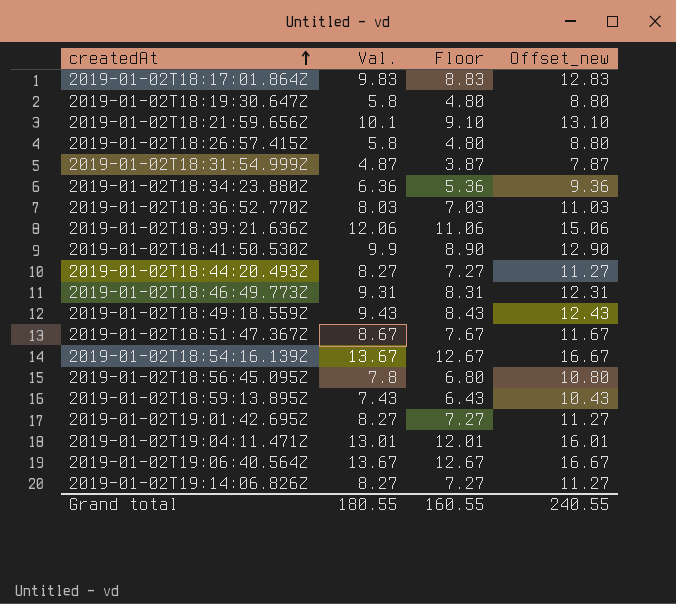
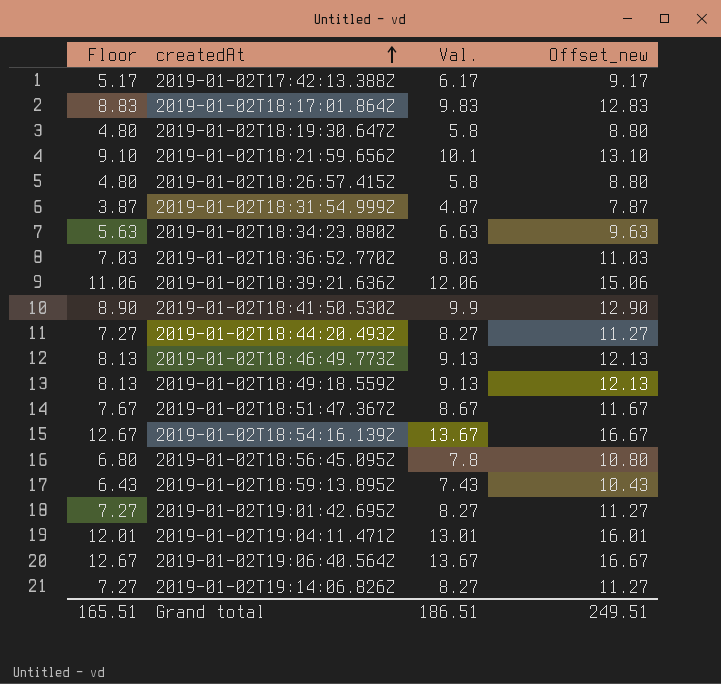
column Floor | position: 3 -> 1
row 2019-01-02T17:42:13.388Z: none -> 5.17 | 6.17 | 9.17
2019-01-02T18:34:23.880Z | Floor: 5.36 -> 5.63
2019-01-02T18:34:23.880Z | Val.: 6.36 -> 6.63
2019-01-02T18:34:23.880Z | Offset_new: 9.36 -> 9.63
2019-01-02T18:46:49.773Z | Floor: 8.31 -> 8.13
2019-01-02T18:46:49.773Z | Val.: 9.31 -> 9.13
2019-01-02T18:46:49.773Z | Offset_new: 12.31 -> 12.13
2019-01-02T18:49:18.559Z | Floor: 8.43 -> 8.13
2019-01-02T18:49:18.559Z | Val.: 9.43 -> 9.13
2019-01-02T18:49:18.559Z | Offset_new: 12.43 -> 12.13
Grand total | Floor: 160.55 -> 165.51
Grand total | Val.: 180.55 -> 186.51
Grand total | Offset_new: 240.55 -> 249.51

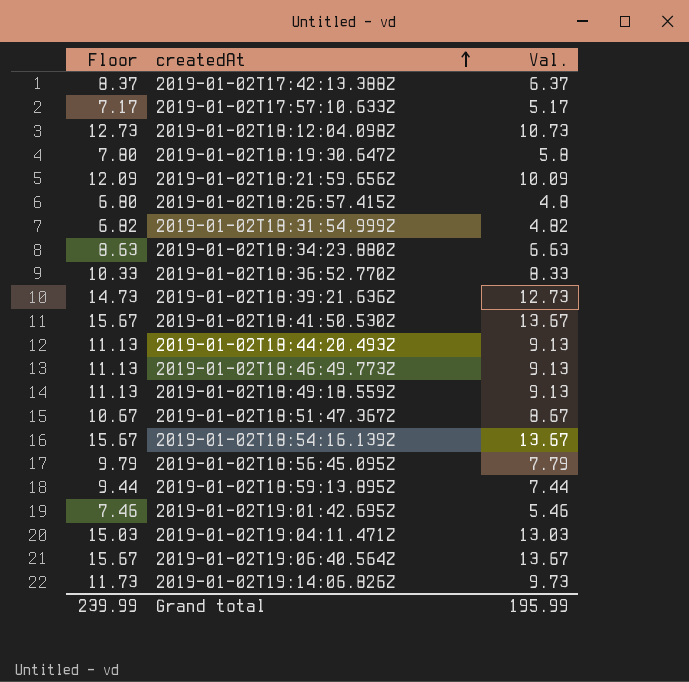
column Offset_new | formula: [Val.] + 3 -> none
column Floor | formula: [Val.] - 1 -> [Val.] + 2
row 2019-01-02T18:17:01.864Z: 8.83 | 9.83 | 12.83 -> none
2019-01-02T17:42:13.388Z | Val.: 6.17 -> 6.37
row 2019-01-02T17:57:10.633Z: none -> 7.17 | 5.17
row 2019-01-02T18:12:04.098Z: none -> 12.73 | 10.73
2019-01-02T18:21:59.656Z | Val.: 10.1 -> 10.09
2019-01-02T18:26:57.415Z | Val.: 5.8 -> 4.8
2019-01-02T18:31:54.999Z | Val.: 4.87 -> 4.82
2019-01-02T18:36:52.770Z | Val.: 8.03 -> 8.33
2019-01-02T18:39:21.636Z | Val.: 12.06 -> 12.73
2019-01-02T18:41:50.530Z | Val.: 9.9 -> 13.67
2019-01-02T18:44:20.493Z | Val.: 8.27 -> 9.13
2019-01-02T18:56:45.095Z | Val.: 7.8 -> 7.79
2019-01-02T18:59:13.895Z | Val.: 7.43 -> 7.44
2019-01-02T19:01:42.695Z | Val.: 8.27 -> 5.46
2019-01-02T19:04:11.471Z | Val.: 13.01 -> 13.03
2019-01-02T19:14:06.826Z | Val.: 8.27 -> 9.73
Grand total | Floor: 165.51 -> 239.99
Grand total | Val.: 186.51 -> 195.99

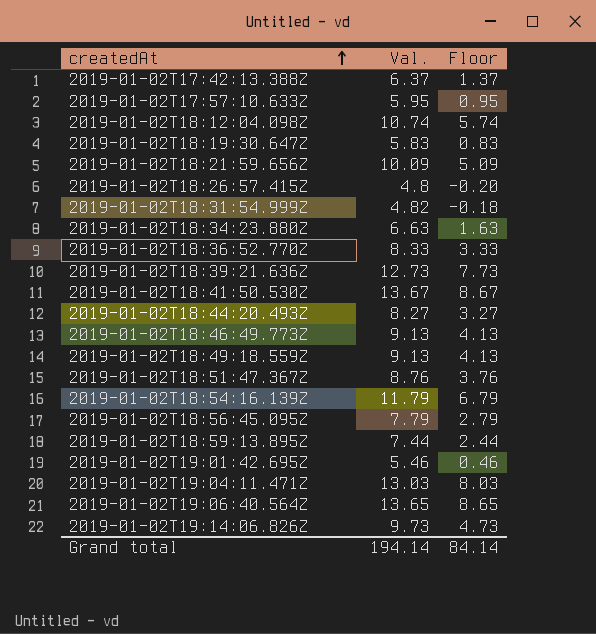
column Floor | formula: [Val.] + 2 -> [Val.] - 5
column Floor | position: 1 -> 3
2019-01-02T17:57:10.633Z | Val.: 5.17 -> 5.95
2019-01-02T18:12:04.098Z | Val.: 10.73 -> 10.74
2019-01-02T18:19:30.647Z | Val.: 5.8 -> 5.83
2019-01-02T18:44:20.493Z | Val.: 9.13 -> 8.27
2019-01-02T18:51:47.367Z | Val.: 8.67 -> 8.76
2019-01-02T18:54:16.139Z | Val.: 13.67 -> 11.79
2019-01-02T19:06:40.564Z | Val.: 13.67 -> 13.65
Grand total | Val.: 195.99 -> 194.14
Grand total | Floor: 239.99 -> 84.14

